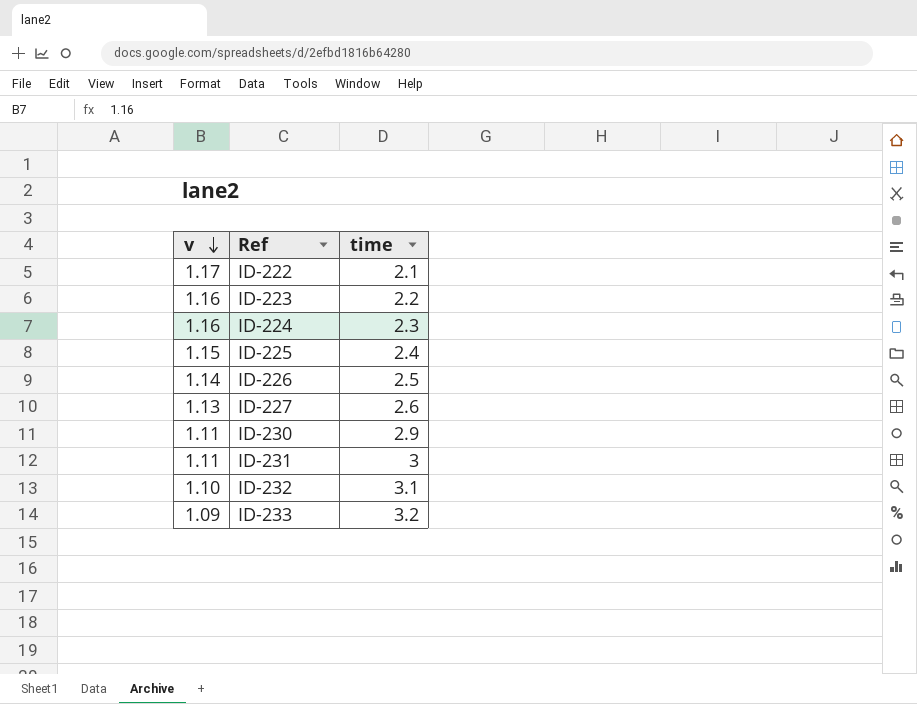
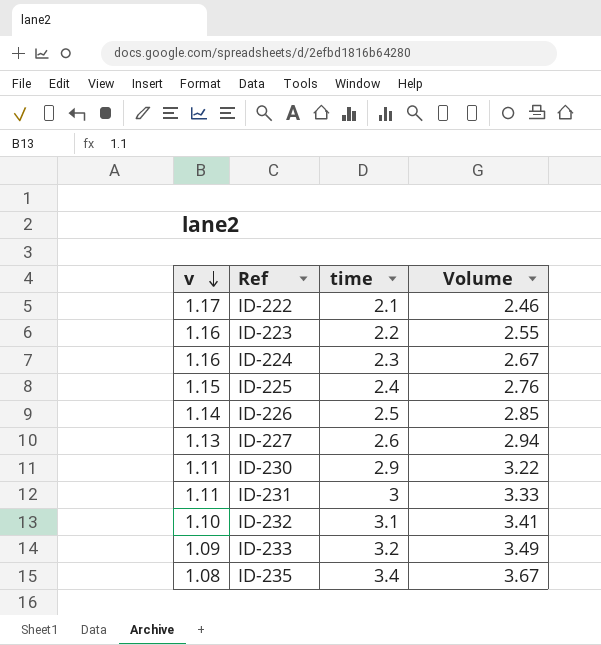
column Volume | formula: none -> [v] * [time]
row ID-235: none -> 1.08 | 3.4 | 3.67

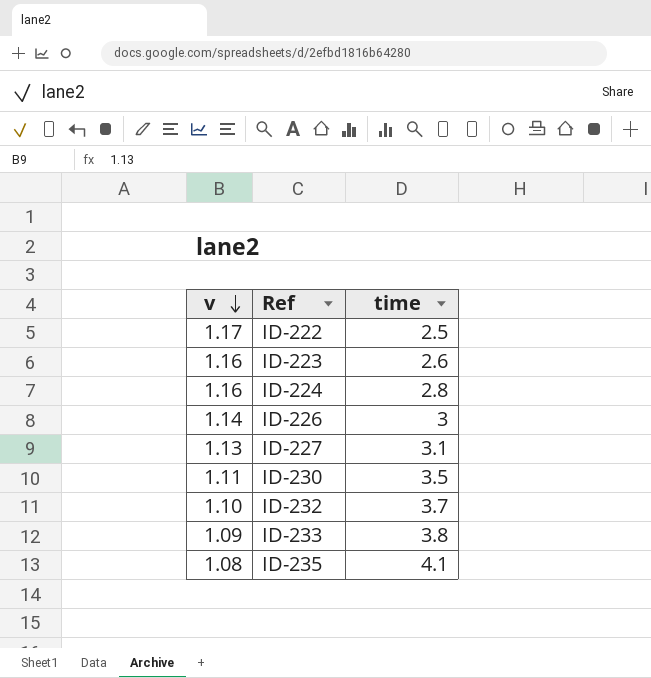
column Volume | formula: [v] * [time] -> none
row ID-225: 1.15 | 2.4 | 2.76 -> none
row ID-231: 1.11 | 3 | 3.33 -> none
ID-222 | time: 2.1 -> 2.5
ID-223 | time: 2.2 -> 2.6
ID-224 | time: 2.3 -> 2.8
ID-226 | time: 2.5 -> 3
ID-227 | time: 2.6 -> 3.1
ID-230 | time: 2.9 -> 3.5
ID-232 | time: 3.1 -> 3.7
ID-233 | time: 3.2 -> 3.8
ID-235 | time: 3.4 -> 4.1

